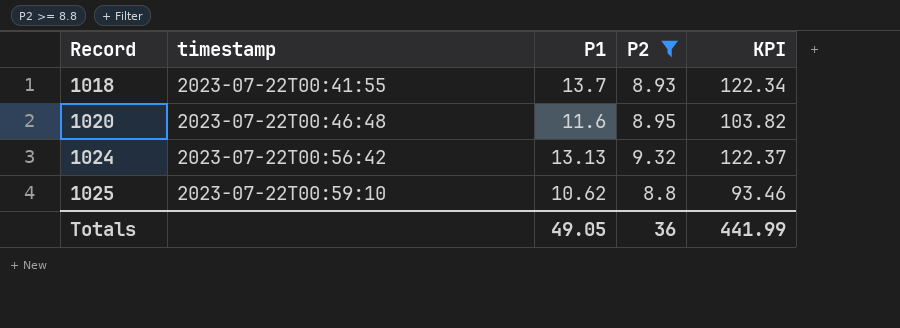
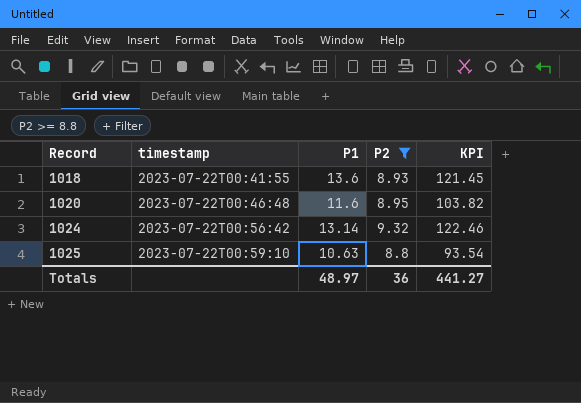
1018 | P1: 13.7 -> 13.6
1018 | KPI: 122.34 -> 121.45
1024 | P1: 13.13 -> 13.14
1024 | KPI: 122.37 -> 122.46
1025 | P1: 10.62 -> 10.63
1025 | KPI: 93.46 -> 93.54
Totals | P1: 49.05 -> 48.97
Totals | KPI: 441.99 -> 441.27

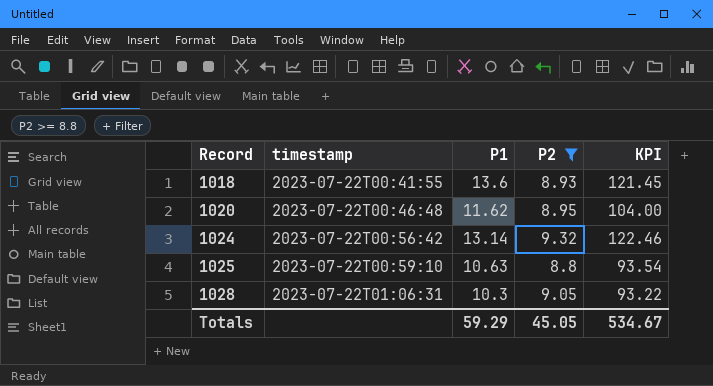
1020 | P1: 11.6 -> 11.62
1020 | KPI: 103.82 -> 104.00
row 1028: none -> 2023-07-22T01:06:31 | 10.3 | 9.05 | 93.22
Totals | P1: 48.97 -> 59.29
Totals | P2: 36 -> 45.05
Totals | KPI: 441.27 -> 534.67

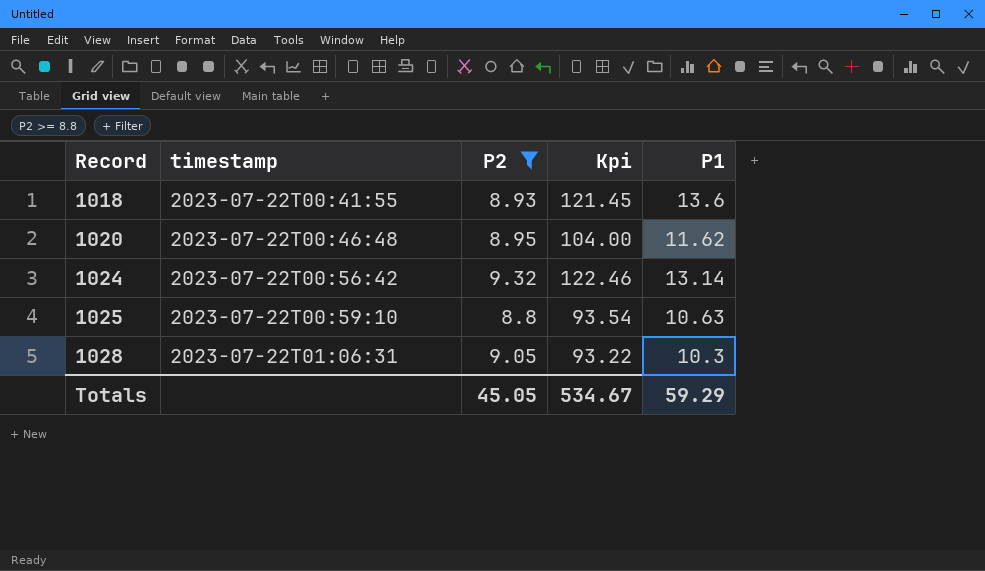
column name: KPI -> Kpi
column P1 | position: 3 -> 5

